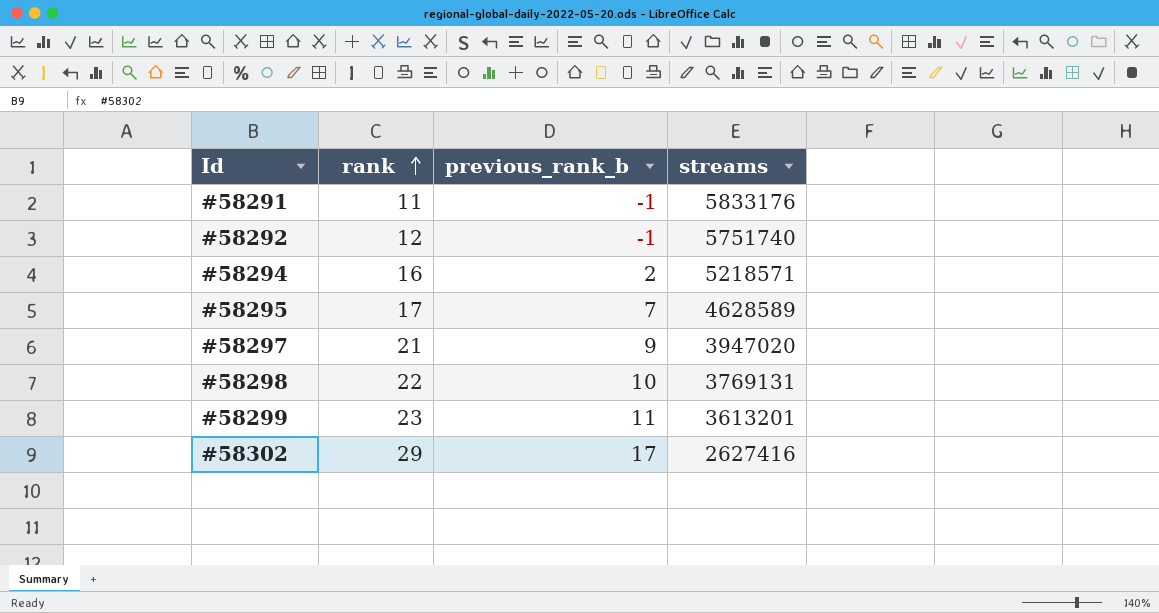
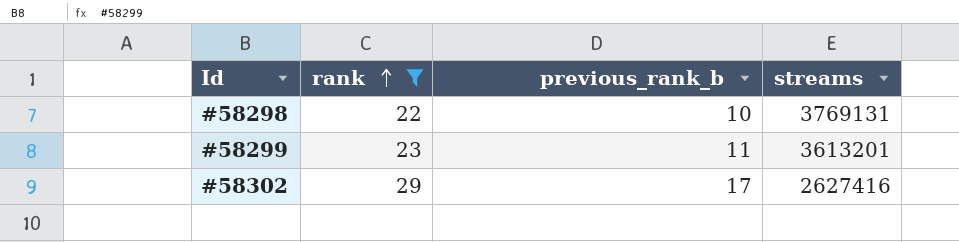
filter: none -> rank >= 22

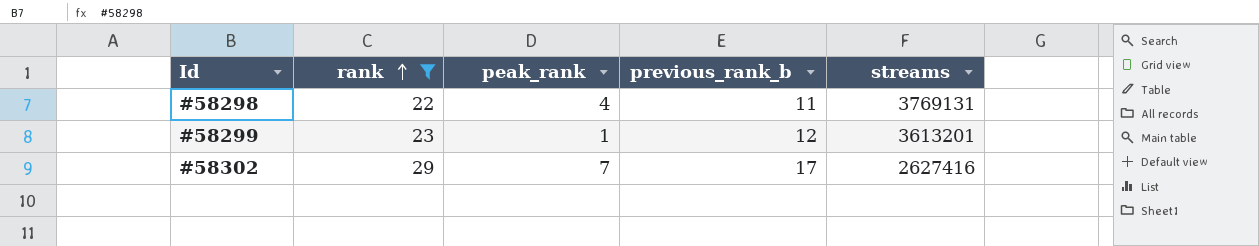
column peak_rank | position: none -> 3
#58298 | previous_rank_b: 10 -> 11
#58299 | previous_rank_b: 11 -> 12

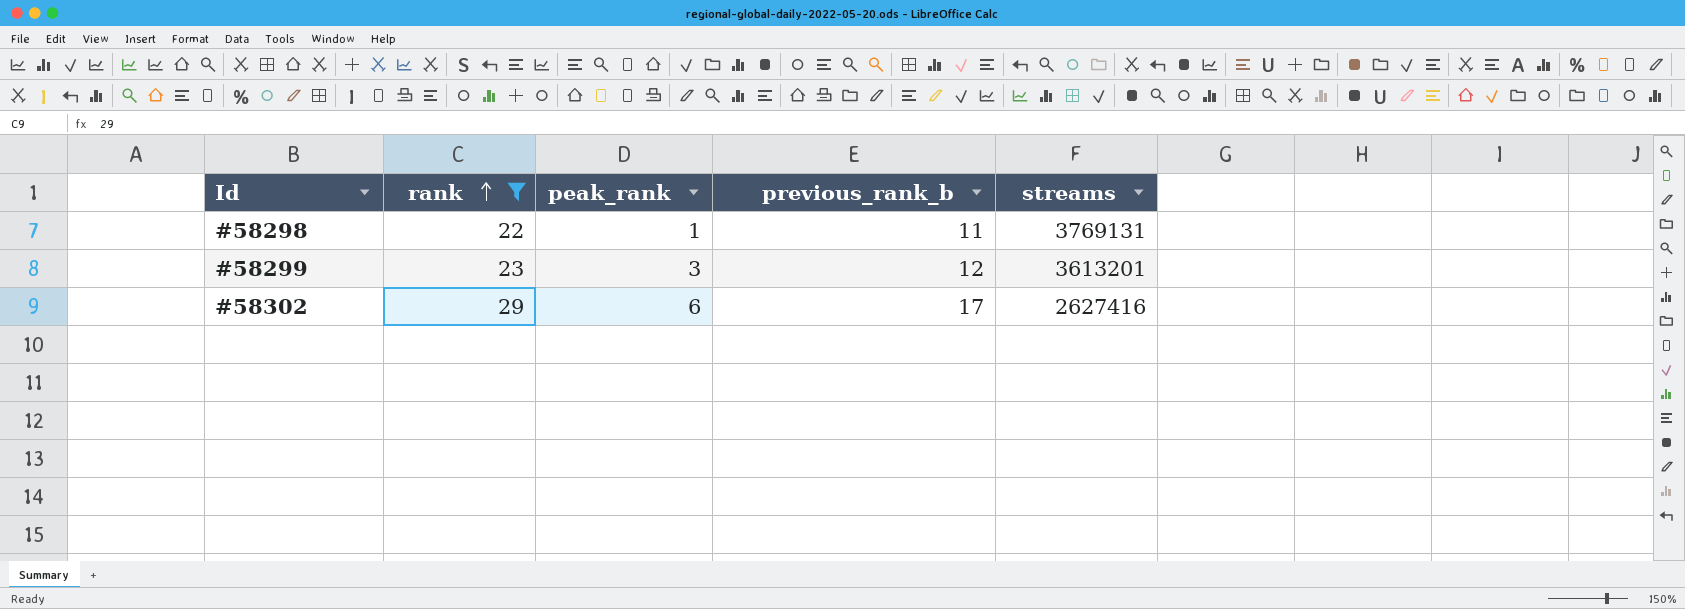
#58298 | peak_rank: 4 -> 1
#58299 | peak_rank: 1 -> 3
#58302 | peak_rank: 7 -> 6

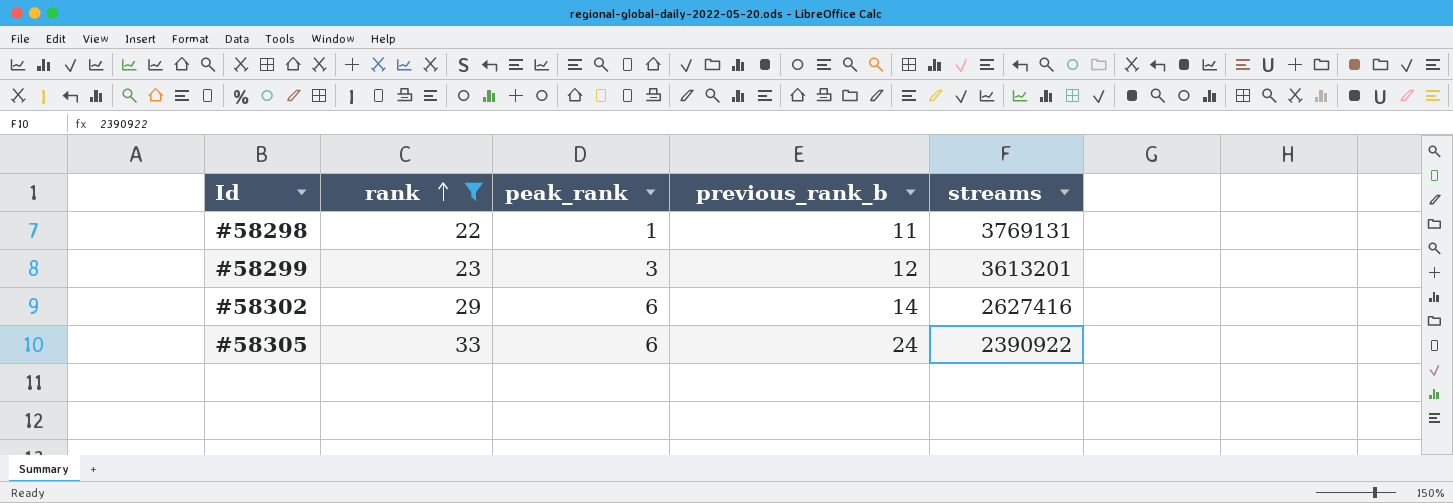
#58302 | previous_rank_b: 17 -> 14
row #58305: none -> 33 | 6 | 24 | 2390922

